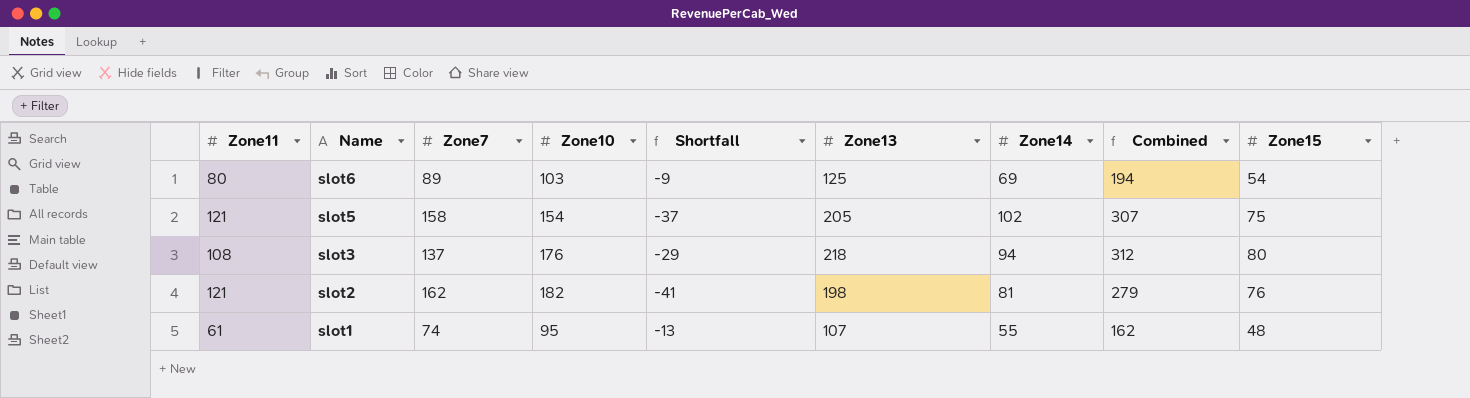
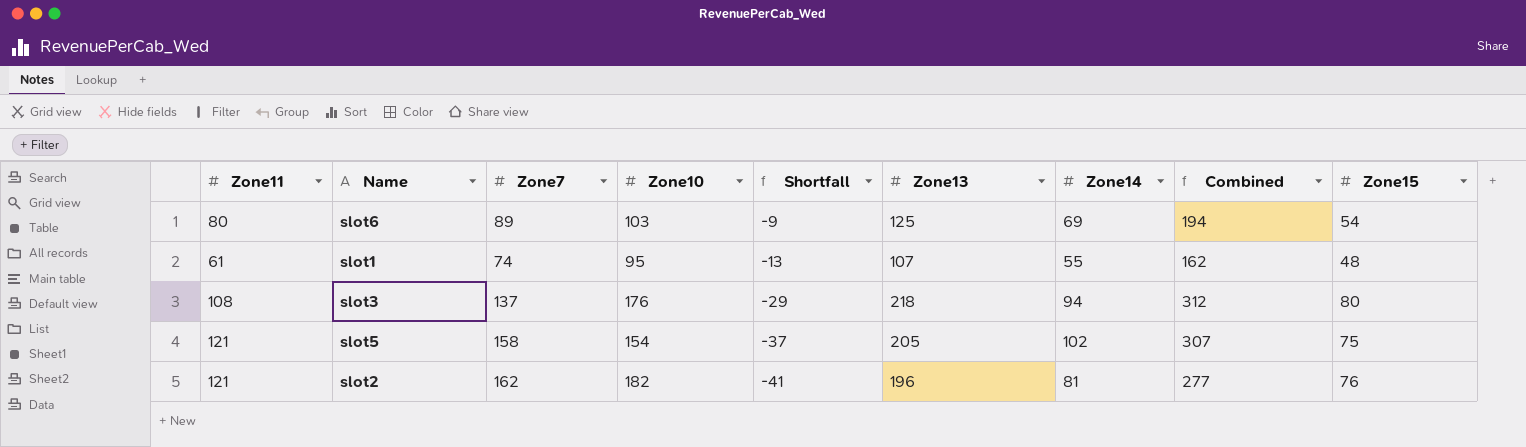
row order: Name descending -> Shortfall descending
slot2 | Zone13: 198 -> 196
slot2 | Combined: 279 -> 277

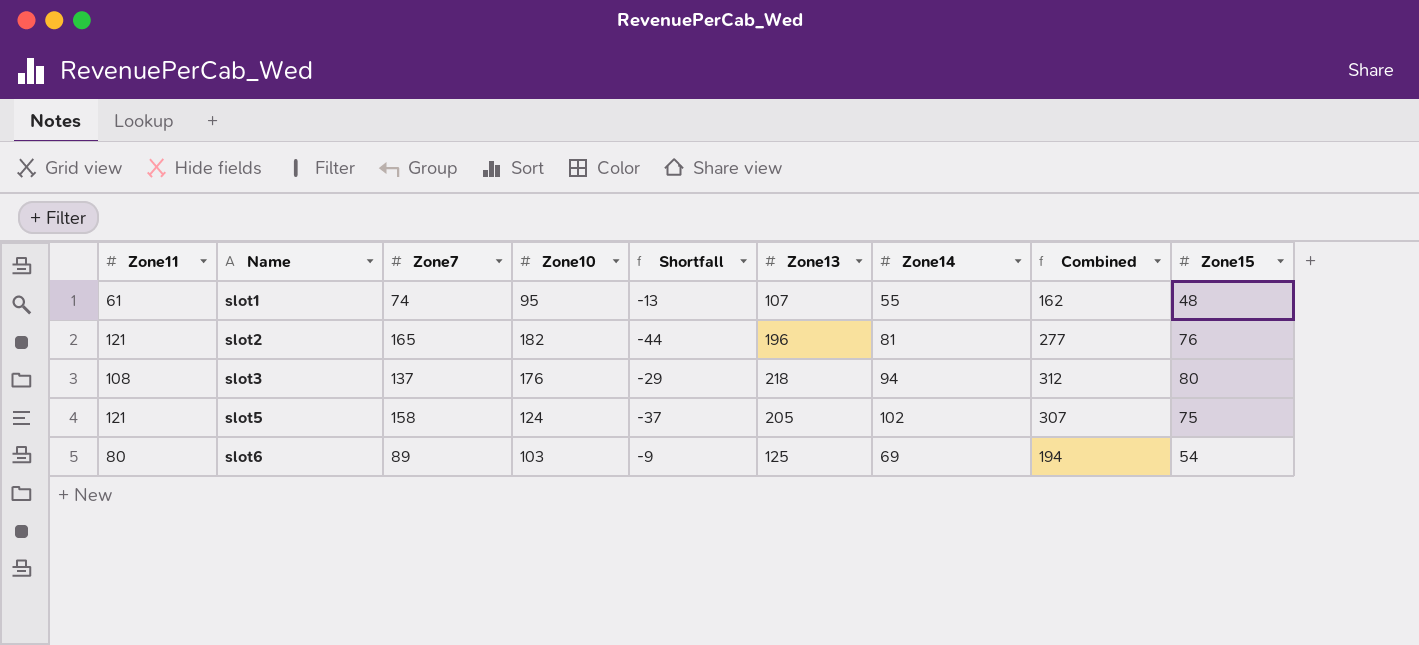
row order: Shortfall descending -> Name ascending
slot2 | Zone7: 162 -> 165
slot2 | Shortfall: -41 -> -44
slot5 | Zone10: 154 -> 124

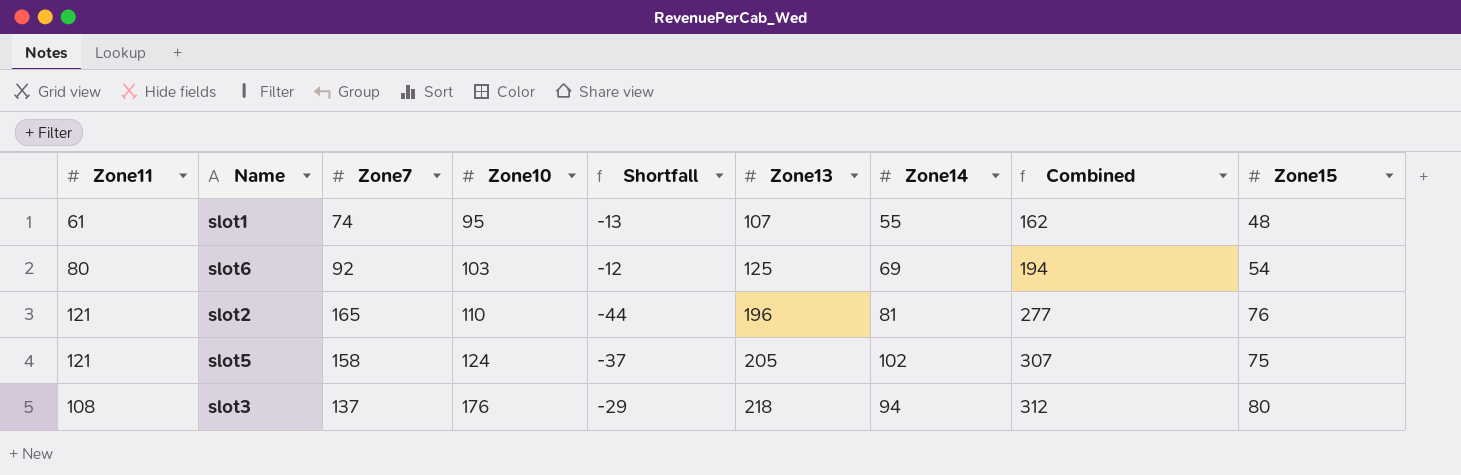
row order: Name ascending -> Zone10 ascending
slot6 | Zone7: 89 -> 92
slot6 | Shortfall: -9 -> -12
slot2 | Zone10: 182 -> 110

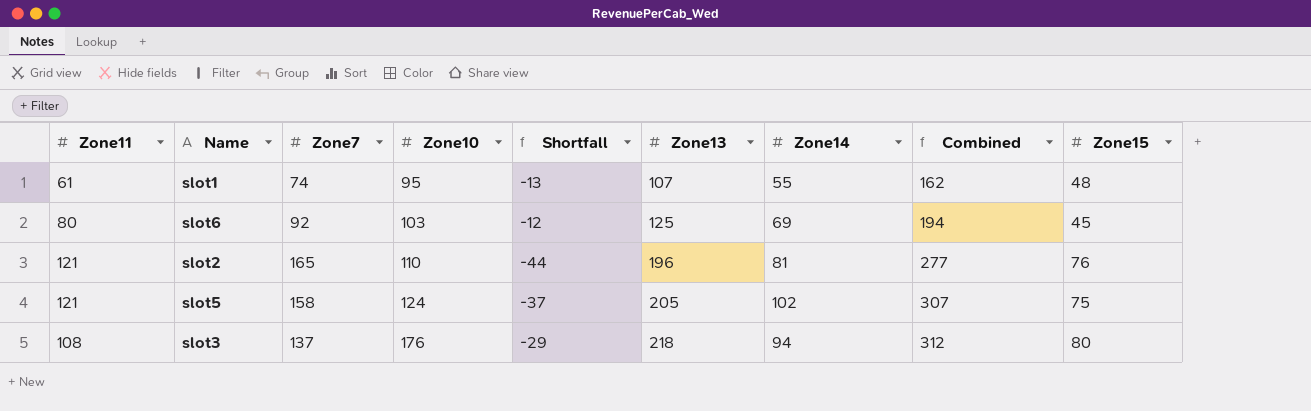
slot6 | Zone15: 54 -> 45

